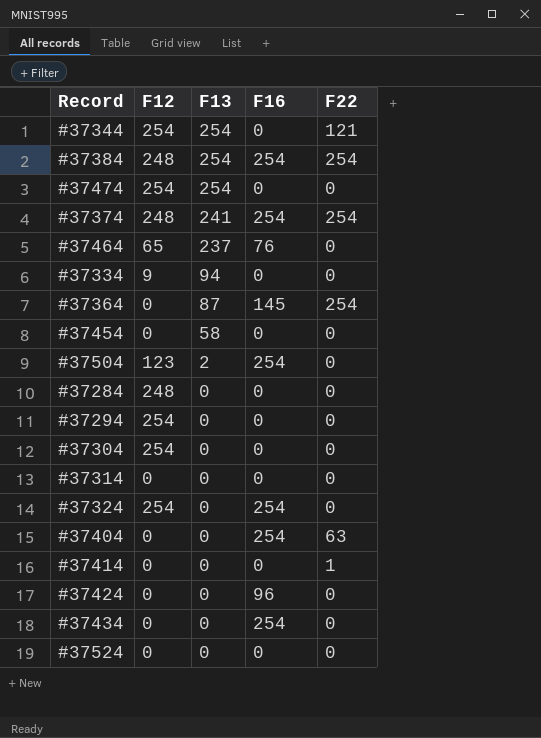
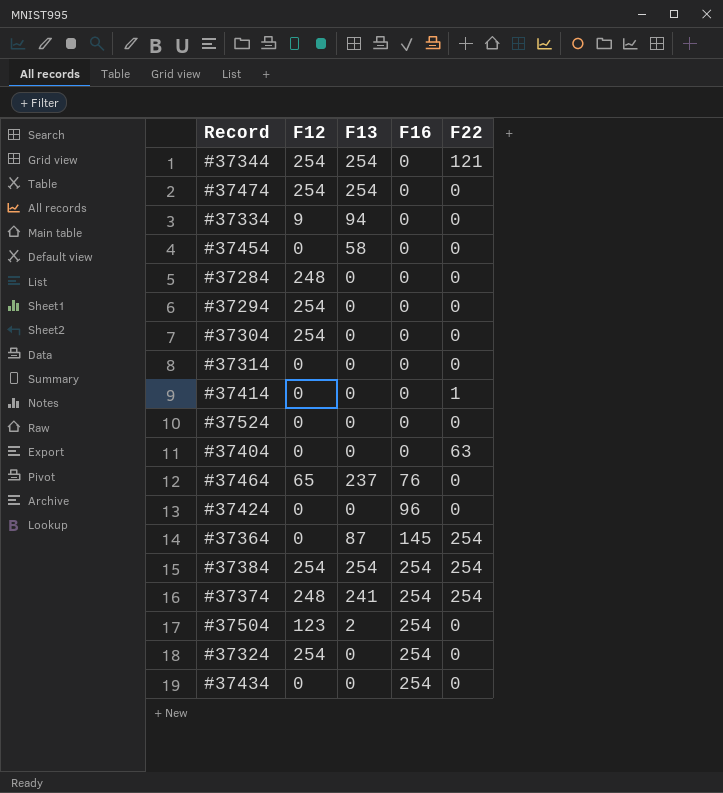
row order: F13 descending -> F16 ascending
#37404 | F16: 254 -> 0
#37384 | F12: 248 -> 254

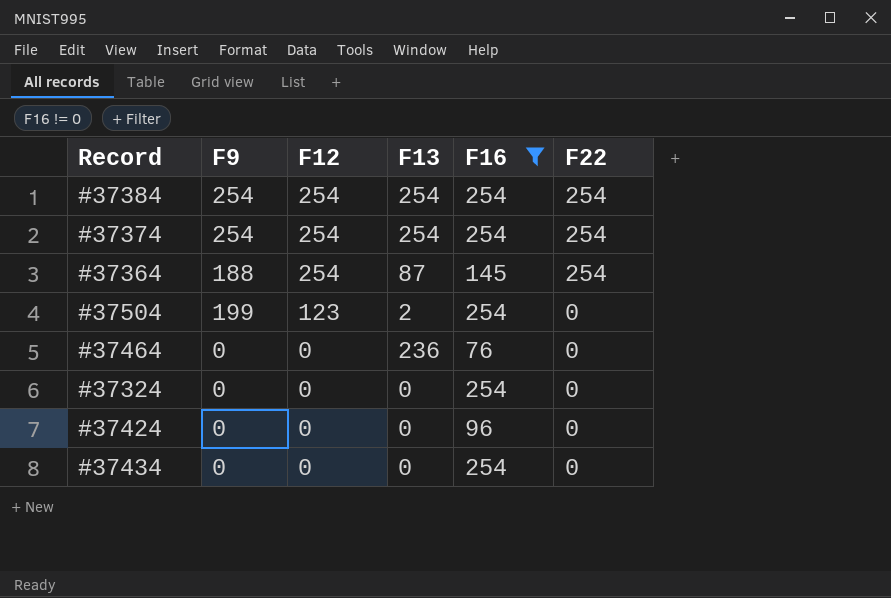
filter: none -> F16 != 0
row order: F16 ascending -> F12 descending
column F9 | position: none -> 2
#37374 | F12: 248 -> 254
#37374 | F13: 241 -> 254
#37364 | F12: 0 -> 254
#37464 | F12: 65 -> 0
#37464 | F13: 237 -> 236
#37324 | F12: 254 -> 0

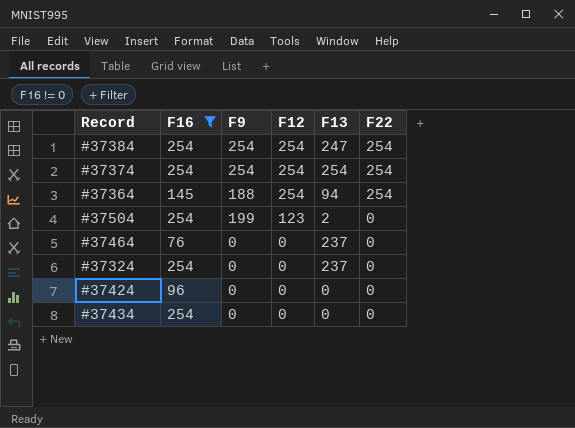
column F16 | position: 5 -> 2
#37384 | F13: 254 -> 247
#37364 | F13: 87 -> 94
#37464 | F13: 236 -> 237
#37324 | F13: 0 -> 237

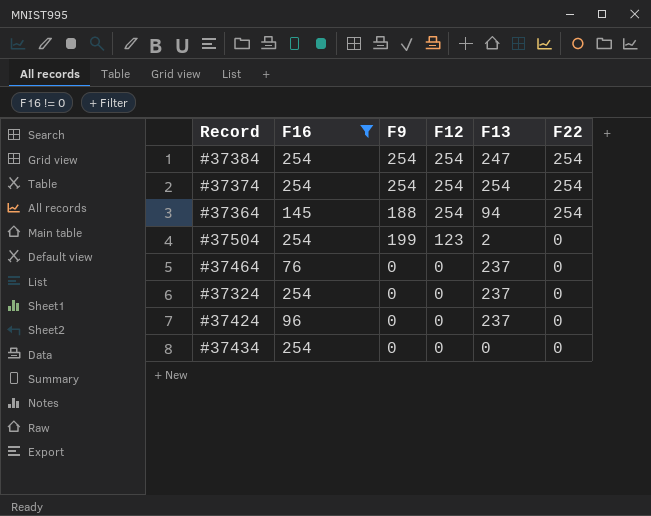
#37424 | F13: 0 -> 237

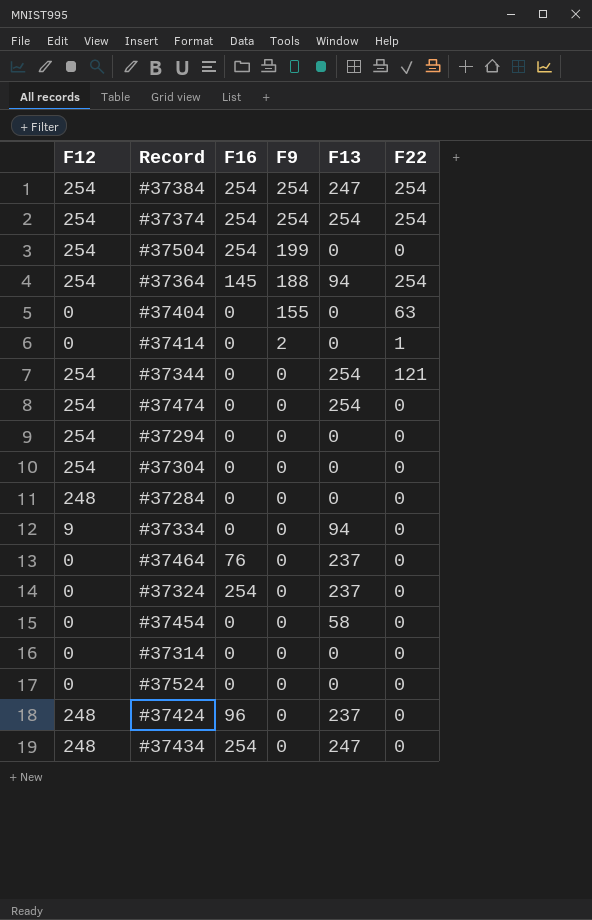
filter: F16 != 0 -> none
row order: F12 descending -> F9 descending
column F12 | position: 4 -> 1
#37504 | F12: 123 -> 254
#37504 | F13: 2 -> 0
#37424 | F12: 0 -> 248
#37434 | F12: 0 -> 248
#37434 | F13: 0 -> 247

